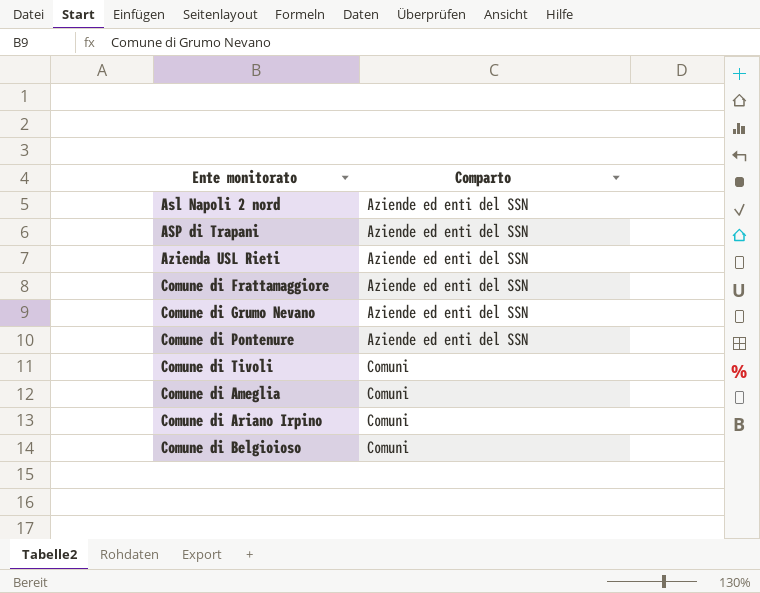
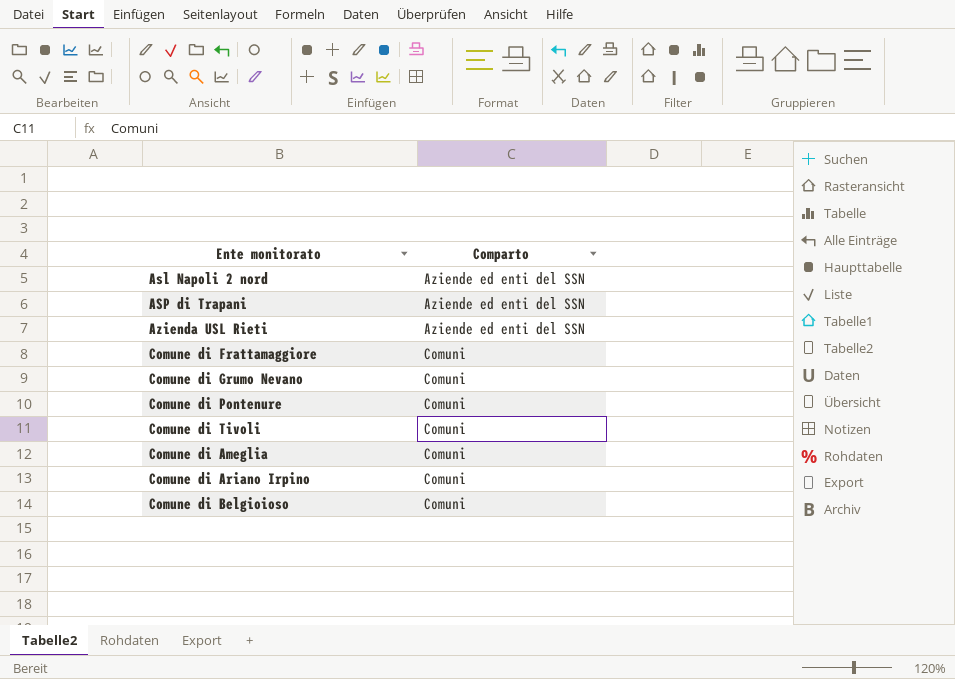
Comune di Frattamaggiore | Comparto: Aziende ed enti del SSN -> Comuni
Comune di Grumo Nevano | Comparto: Aziende ed enti del SSN -> Comuni
Comune di Pontenure | Comparto: Aziende ed enti del SSN -> Comuni

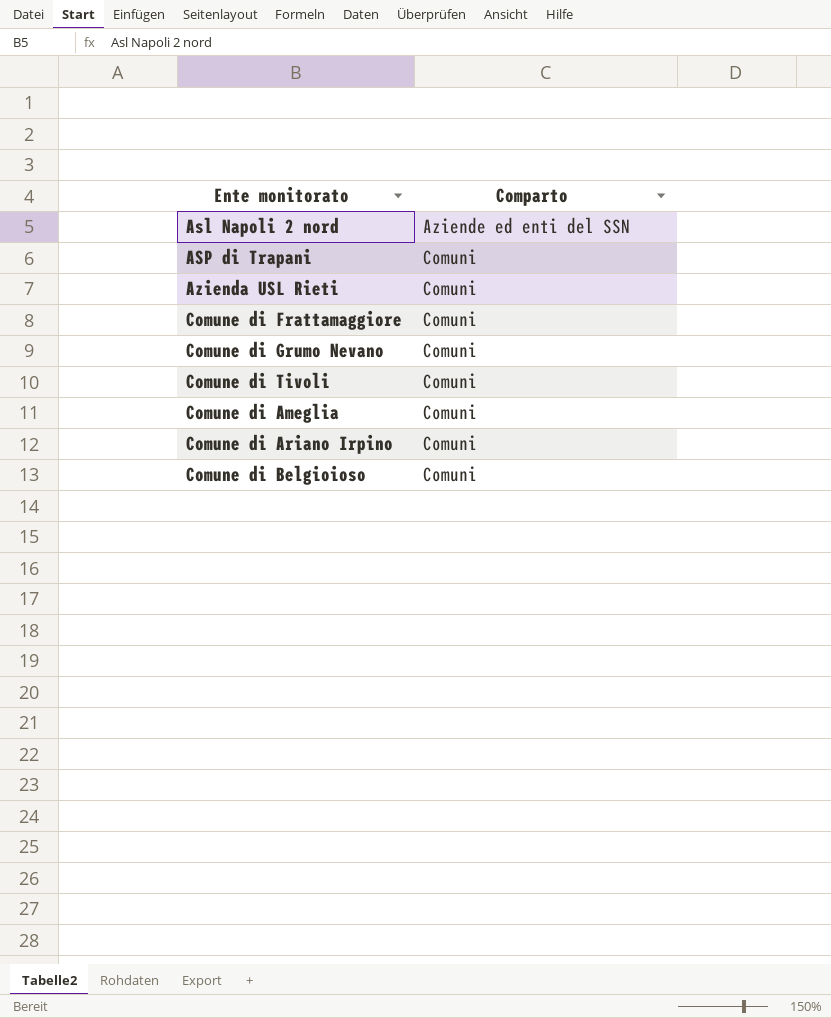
row Comune di Pontenure: Comuni -> none
ASP di Trapani | Comparto: Aziende ed enti del SSN -> Comuni
Azienda USL Rieti | Comparto: Aziende ed enti del SSN -> Comuni

